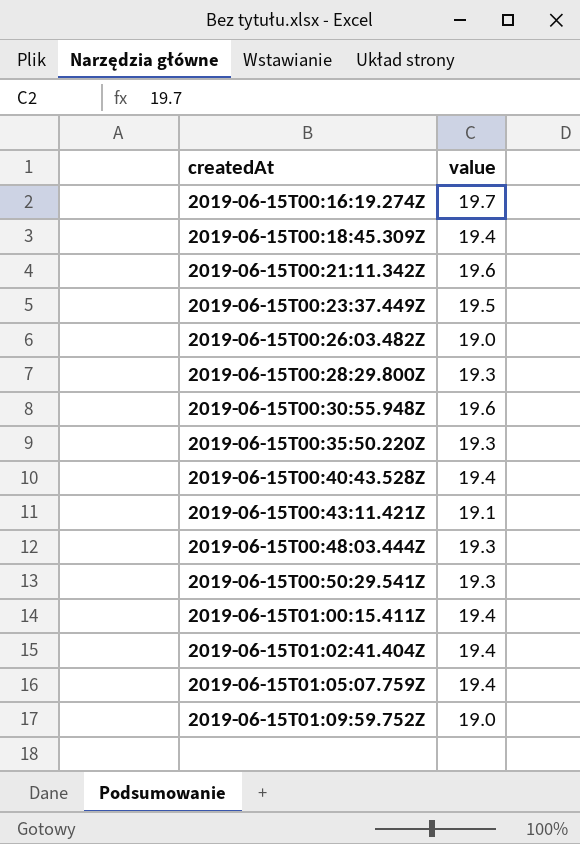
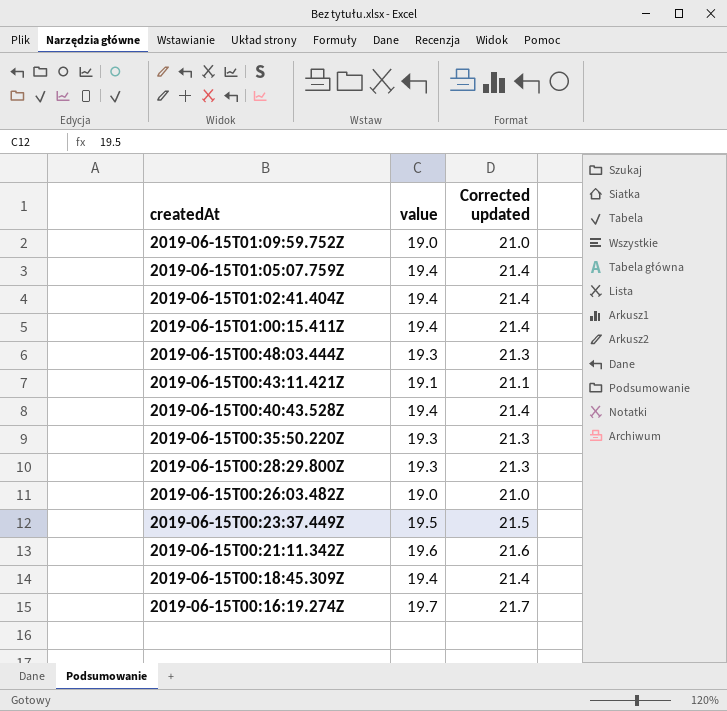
row order: createdAt ascending -> createdAt descending
column Corrected updated | formula: none -> [value] + 2
row 2019-06-15T00:30:55.948Z: 19.6 -> none
row 2019-06-15T00:50:29.541Z: 19.3 -> none

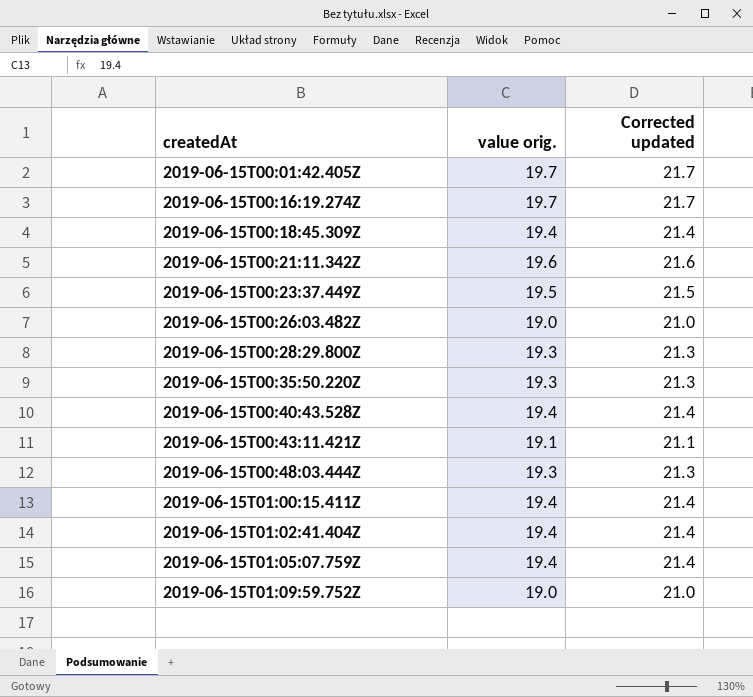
row order: createdAt descending -> createdAt ascending
column name: value -> value orig.
row 2019-06-15T00:01:42.405Z: none -> 19.7 | 21.7

